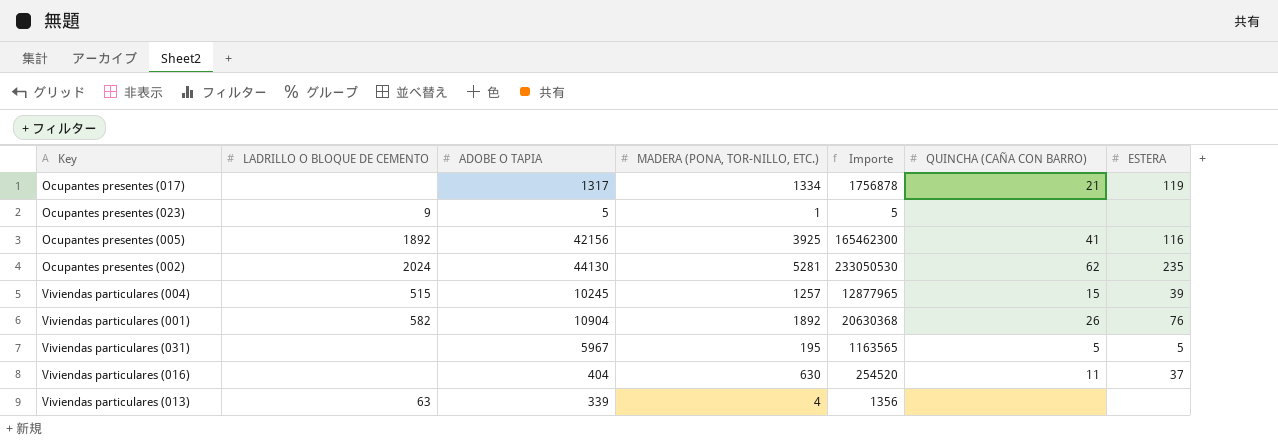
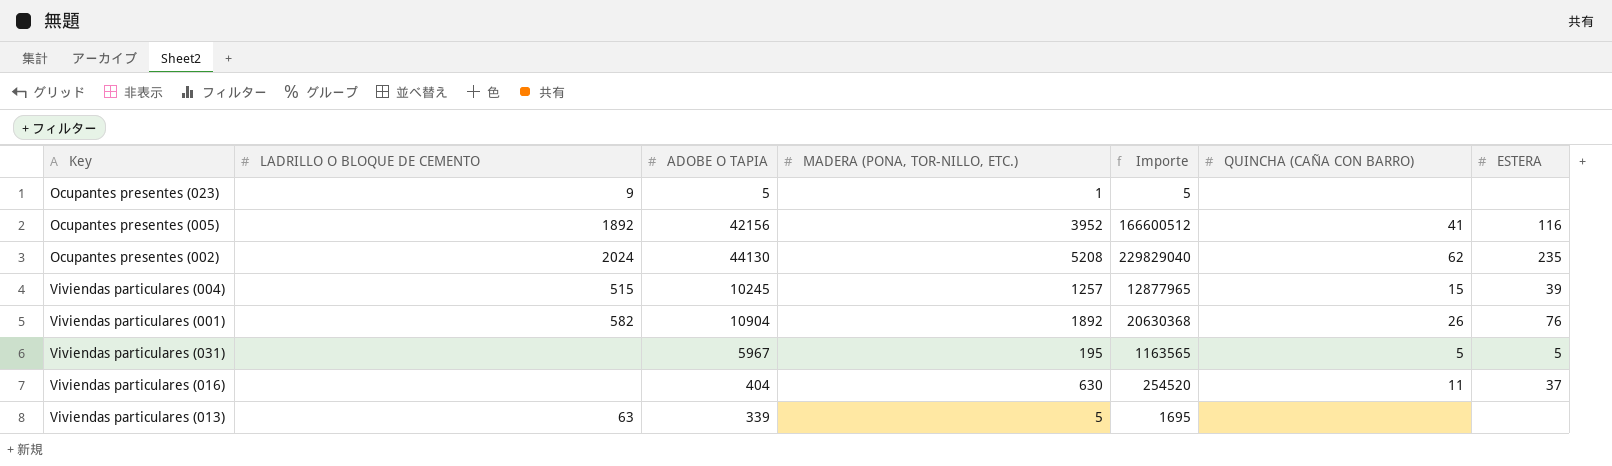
row Ocupantes presentes (017): none | 1317 | 1334 | 1756878 | 21 | 119 -> none
Ocupantes presentes (005) | MADERA (PONA, TOR-NILLO, ETC.): 3925 -> 3952
Ocupantes presentes (005) | Importe: 165462300 -> 166600512
Ocupantes presentes (002) | MADERA (PONA, TOR-NILLO, ETC.): 5281 -> 5208
Ocupantes presentes (002) | Importe: 233050530 -> 229829040
Viviendas particulares (013) | MADERA (PONA, TOR-NILLO, ETC.): 4 -> 5
Viviendas particulares (013) | Importe: 1356 -> 1695

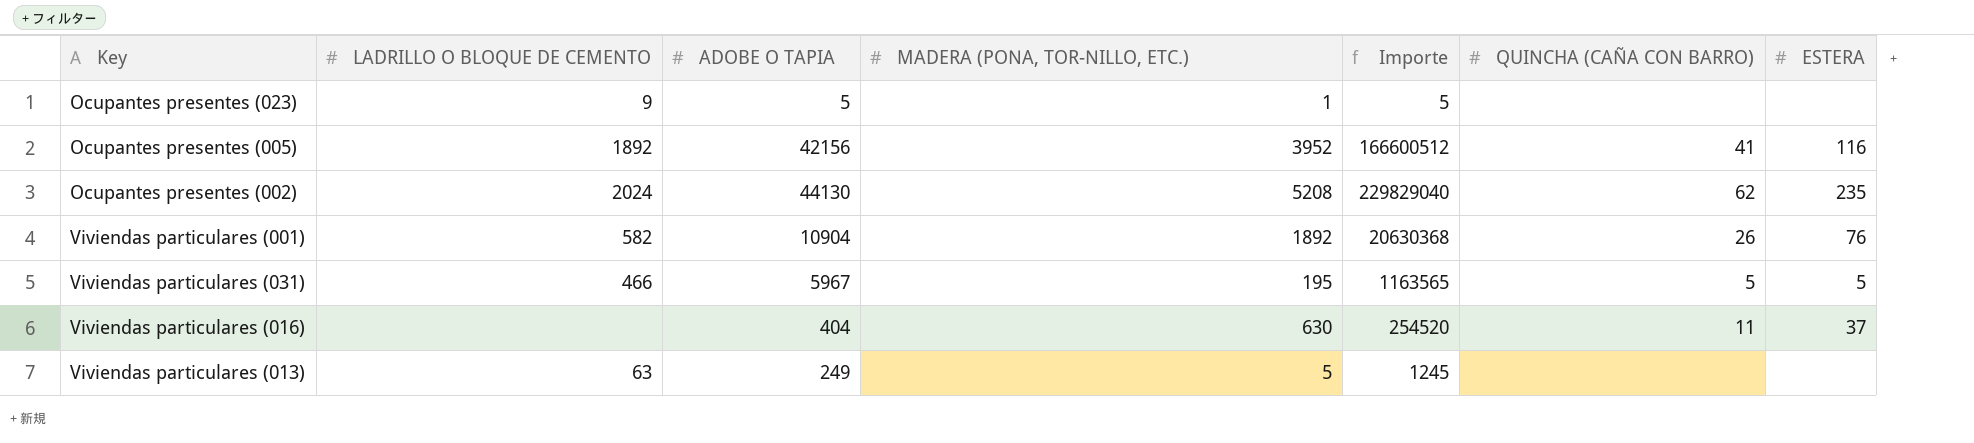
row Viviendas particulares (004): 515 | 10245 | 1257 | 12877965 | 15 | 39 -> none
Viviendas particulares (031) | LADRILLO O BLOQUE DE CEMENTO: none -> 466
Viviendas particulares (013) | ADOBE O TAPIA: 339 -> 249
Viviendas particulares (013) | Importe: 1695 -> 1245

